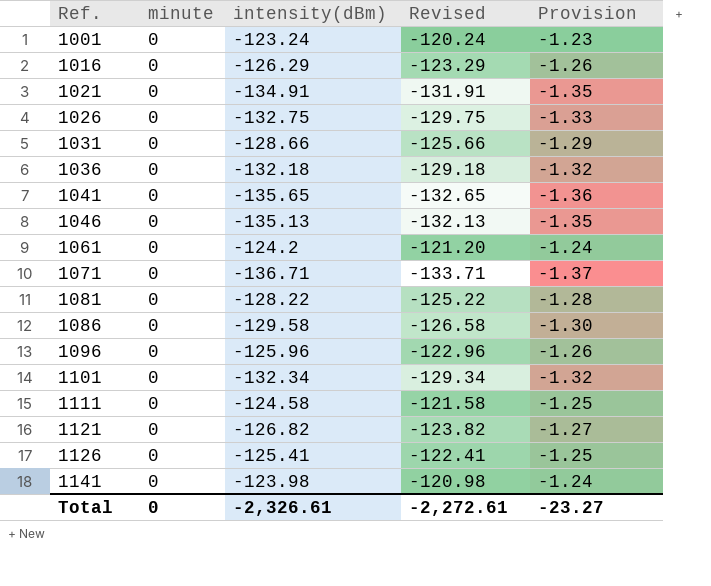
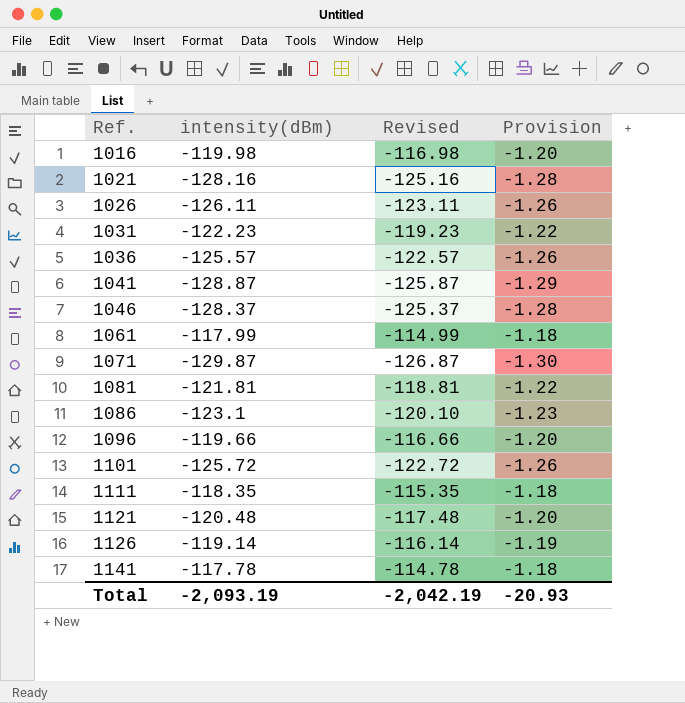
column minute | position: 2 -> none
row 1001: 0 | -123.24 | -120.24 | -1.23 -> none
1016 | intensity(dBm): -126.29 -> -119.98
1016 | Revised: -123.29 -> -116.98
1016 | Provision: -1.26 -> -1.20
1021 | intensity(dBm): -134.91 -> -128.16
1021 | Revised: -131.91 -> -125.16
1021 | Provision: -1.35 -> -1.28
1026 | intensity(dBm): -132.75 -> -126.11
1026 | Revised: -129.75 -> -123.11
1026 | Provision: -1.33 -> -1.26
1031 | intensity(dBm): -128.66 -> -122.23
1031 | Revised: -125.66 -> -119.23
1031 | Provision: -1.29 -> -1.22
1036 | intensity(dBm): -132.18 -> -125.57
1036 | Revised: -129.18 -> -122.57
1036 | Provision: -1.32 -> -1.26
1041 | intensity(dBm): -135.65 -> -128.87
1041 | Revised: -132.65 -> -125.87
1041 | Provision: -1.36 -> -1.29
1046 | intensity(dBm): -135.13 -> -128.37
1046 | Revised: -132.13 -> -125.37
1046 | Provision: -1.35 -> -1.28
1061 | intensity(dBm): -124.2 -> -117.99
1061 | Revised: -121.20 -> -114.99
1061 | Provision: -1.24 -> -1.18
1071 | intensity(dBm): -136.71 -> -129.87
1071 | Revised: -133.71 -> -126.87
1071 | Provision: -1.37 -> -1.30
1081 | intensity(dBm): -128.22 -> -121.81
1081 | Revised: -125.22 -> -118.81
1081 | Provision: -1.28 -> -1.22
1086 | intensity(dBm): -129.58 -> -123.1
1086 | Revised: -126.58 -> -120.10
1086 | Provision: -1.30 -> -1.23
1096 | intensity(dBm): -125.96 -> -119.66
1096 | Revised: -122.96 -> -116.66
1096 | Provision: -1.26 -> -1.20
1101 | intensity(dBm): -132.34 -> -125.72
1101 | Revised: -129.34 -> -122.72
1101 | Provision: -1.32 -> -1.26
1111 | intensity(dBm): -124.58 -> -118.35
1111 | Revised: -121.58 -> -115.35
1111 | Provision: -1.25 -> -1.18
1121 | intensity(dBm): -126.82 -> -120.48
1121 | Revised: -123.82 -> -117.48
1121 | Provision: -1.27 -> -1.20
1126 | intensity(dBm): -125.41 -> -119.14
1126 | Revised: -122.41 -> -116.14
1126 | Provision: -1.25 -> -1.19
1141 | intensity(dBm): -123.98 -> -117.78
1141 | Revised: -120.98 -> -114.78
1141 | Provision: -1.24 -> -1.18
Total | intensity(dBm): -2,326.61 -> -2,093.19
Total | Revised: -2,272.61 -> -2,042.19
Total | Provision: -23.27 -> -20.93

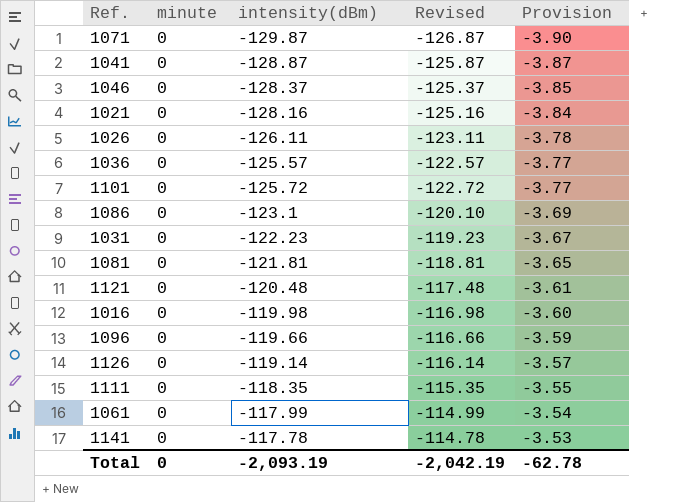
row order: Ref. ascending -> Provision ascending
column minute | position: none -> 2
column Provision | formula: [intensity(dBm)] * 0.01 -> [intensity(dBm)] * 0.03
Total | Provision: -20.93 -> -62.78

